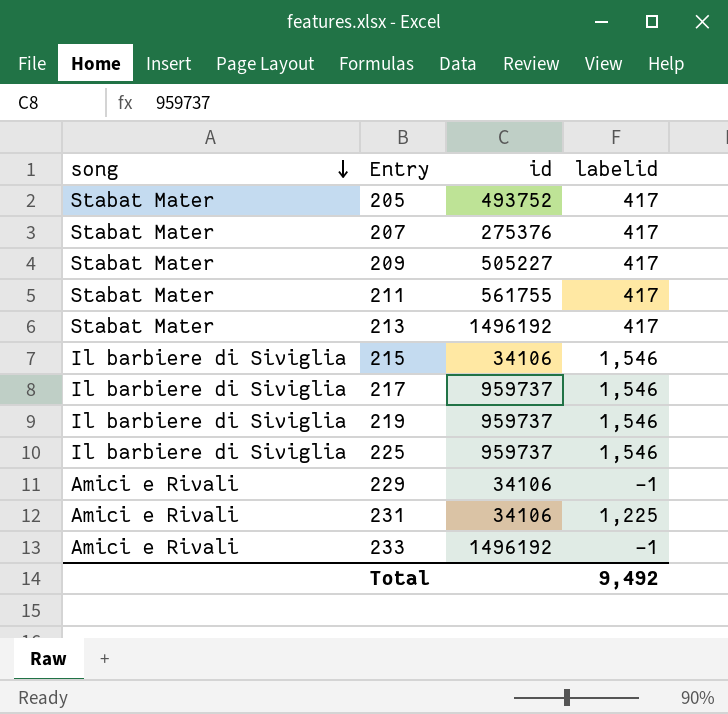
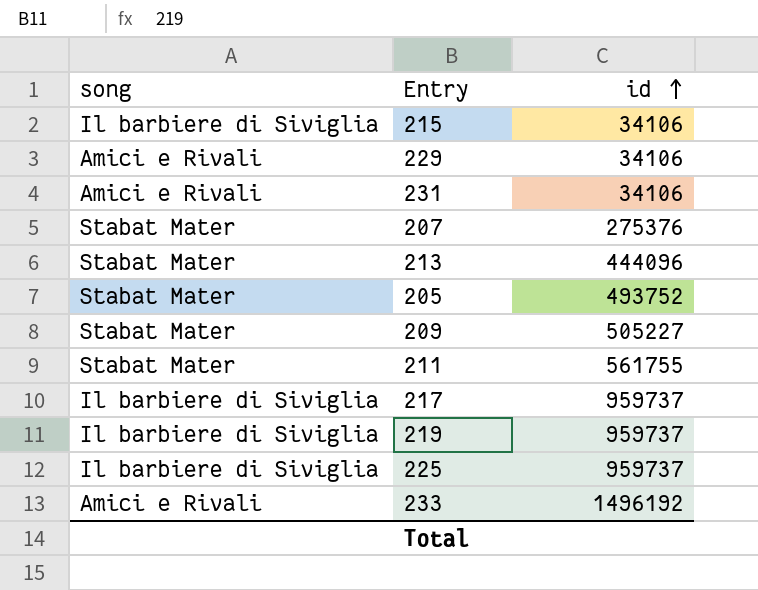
row order: song descending -> id ascending
column labelid | position: 4 -> none
213 | id: 1496192 -> 444096

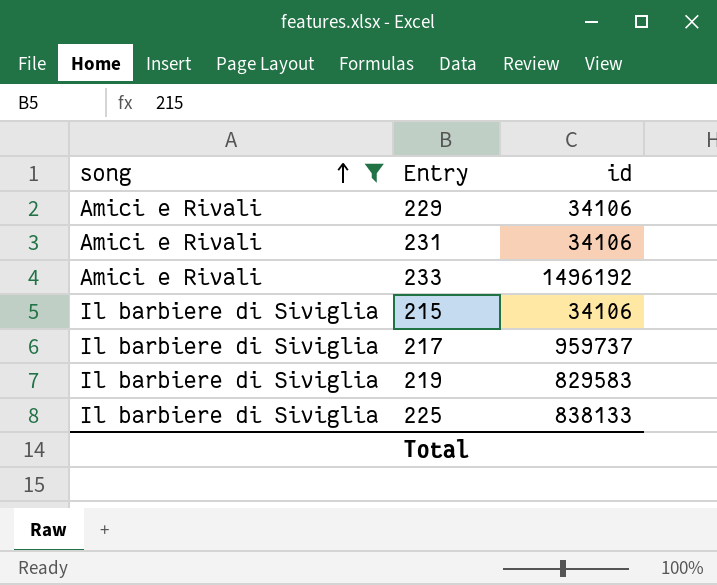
filter: none -> song != Stabat Mater
row order: id ascending -> song ascending
219 | id: 959737 -> 829583
225 | id: 959737 -> 838133

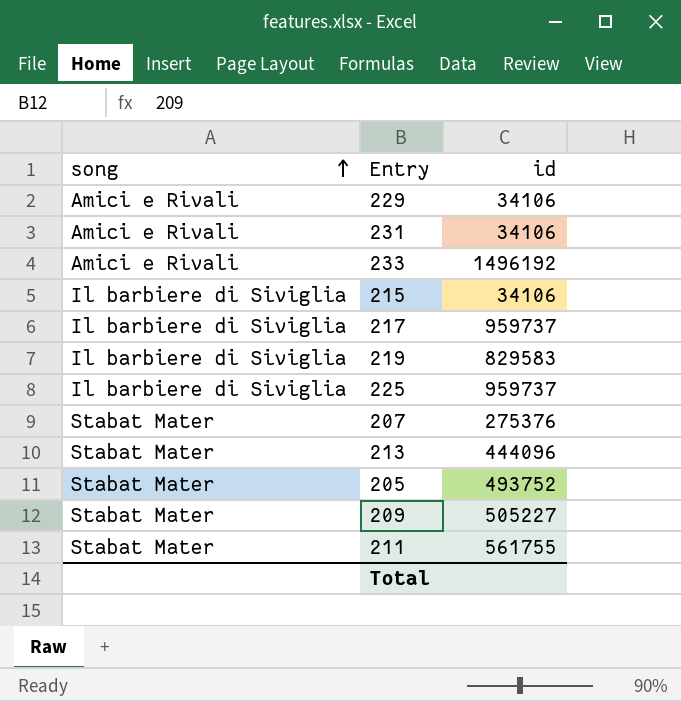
filter: song != Stabat Mater -> none
225 | id: 838133 -> 959737

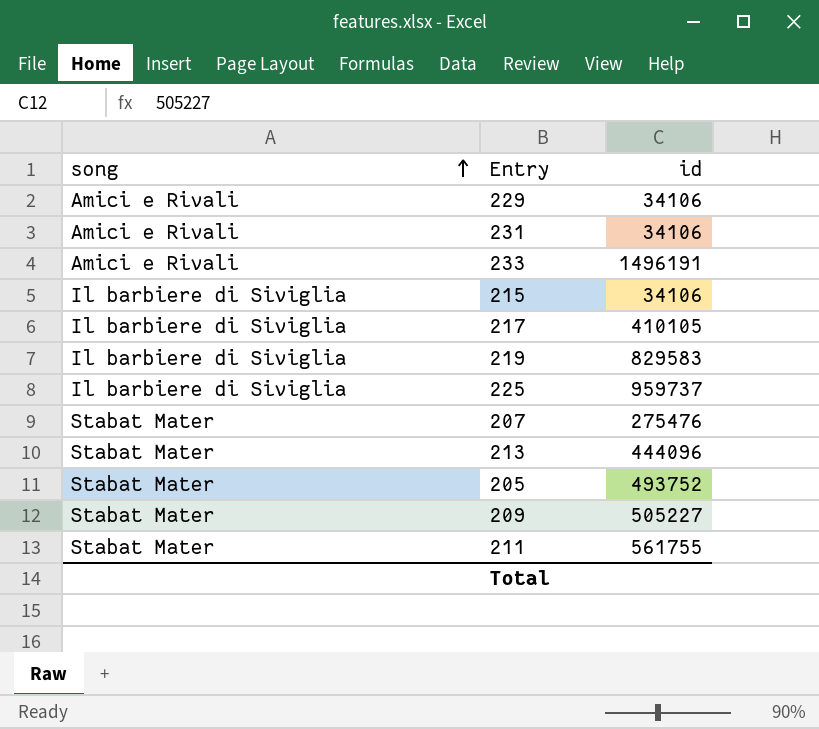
233 | id: 1496192 -> 1496191
217 | id: 959737 -> 410105
207 | id: 275376 -> 275476

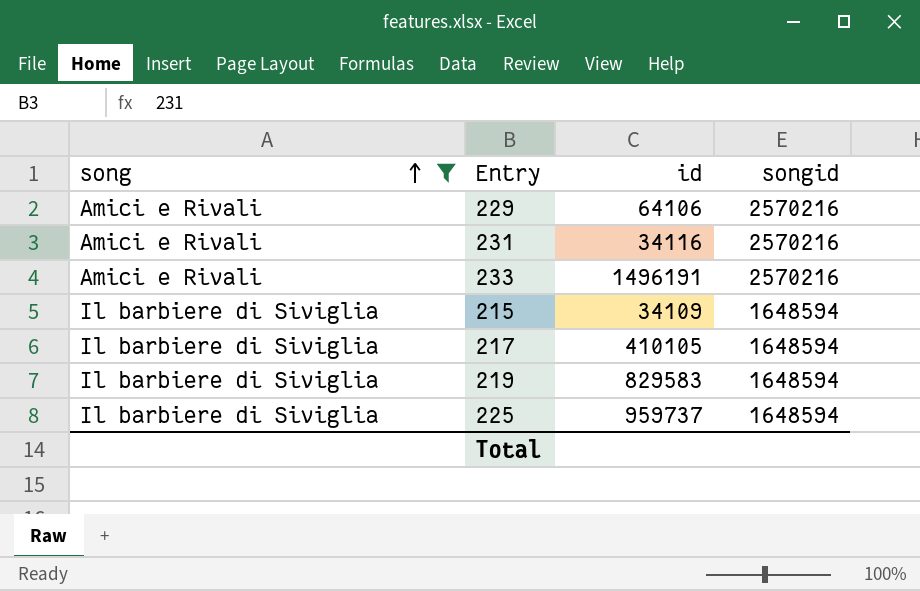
filter: none -> song != Stabat Mater
column songid | position: none -> 4
229 | id: 34106 -> 64106
231 | id: 34106 -> 34116
215 | id: 34106 -> 34109

